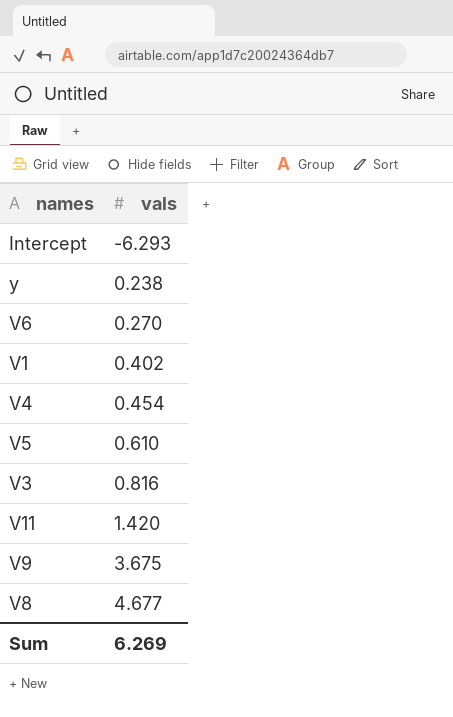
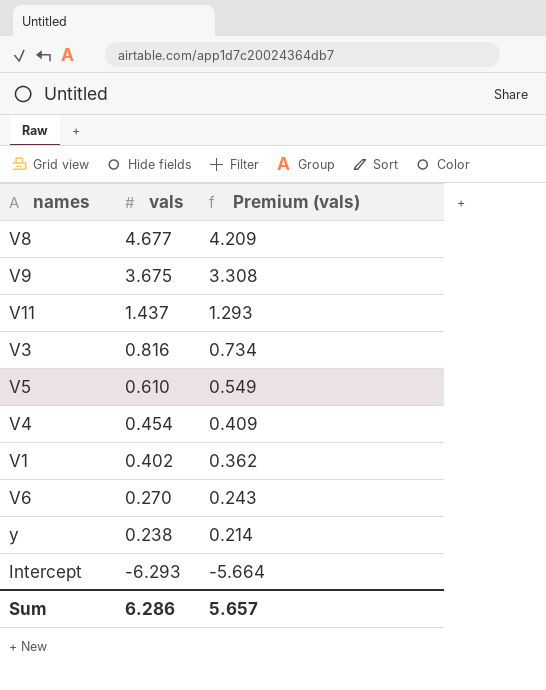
row order: vals ascending -> vals descending
column Premium (vals) | formula: none -> [vals] * 0.9
V11 | vals: 1.420 -> 1.437
Sum | vals: 6.269 -> 6.286

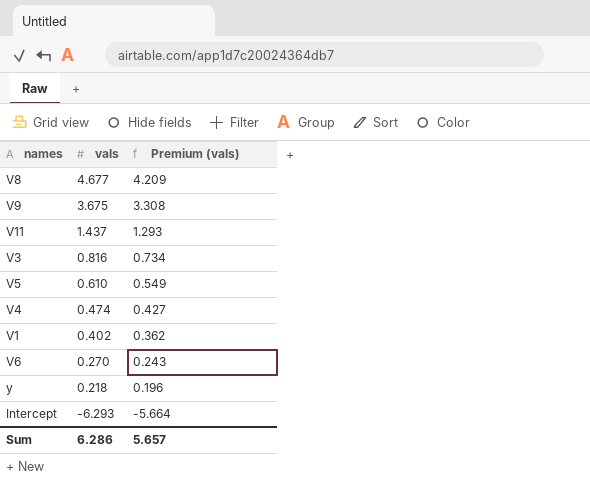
V4 | vals: 0.454 -> 0.474
V4 | Premium (vals): 0.409 -> 0.427
y | vals: 0.238 -> 0.218
y | Premium (vals): 0.214 -> 0.196

